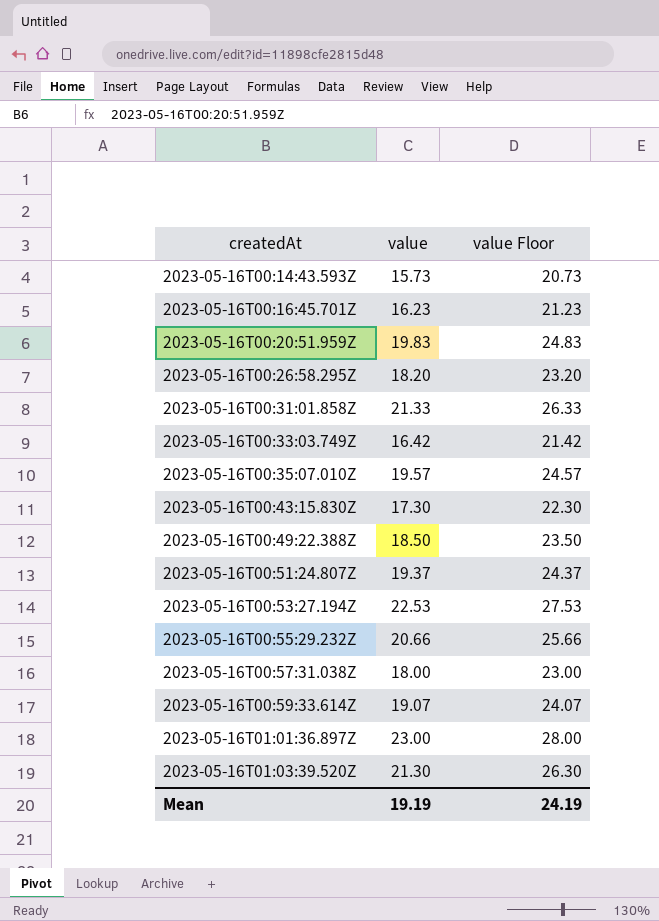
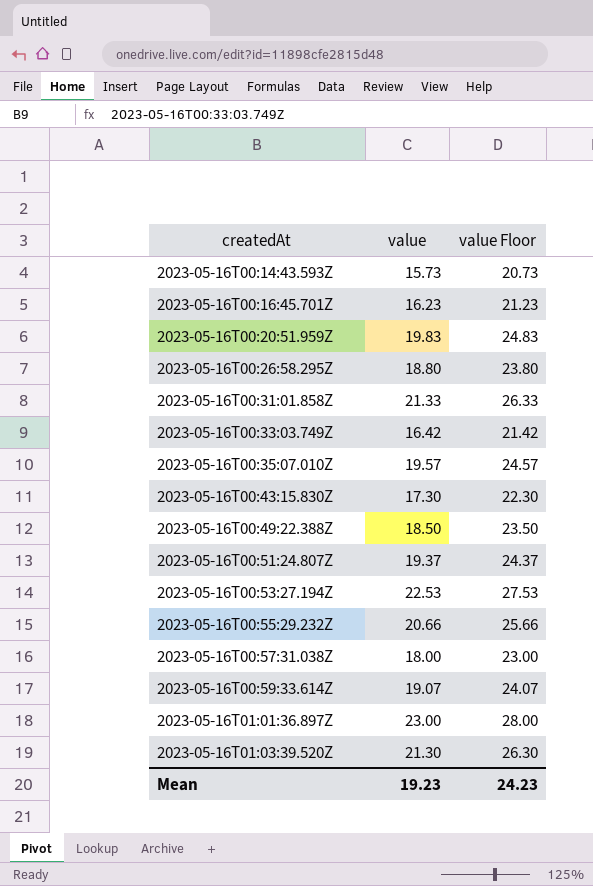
2023-05-16T00:26:58.295Z | value: 18.20 -> 18.80
2023-05-16T00:26:58.295Z | value Floor: 23.20 -> 23.80
Mean | value: 19.19 -> 19.23
Mean | value Floor: 24.19 -> 24.23

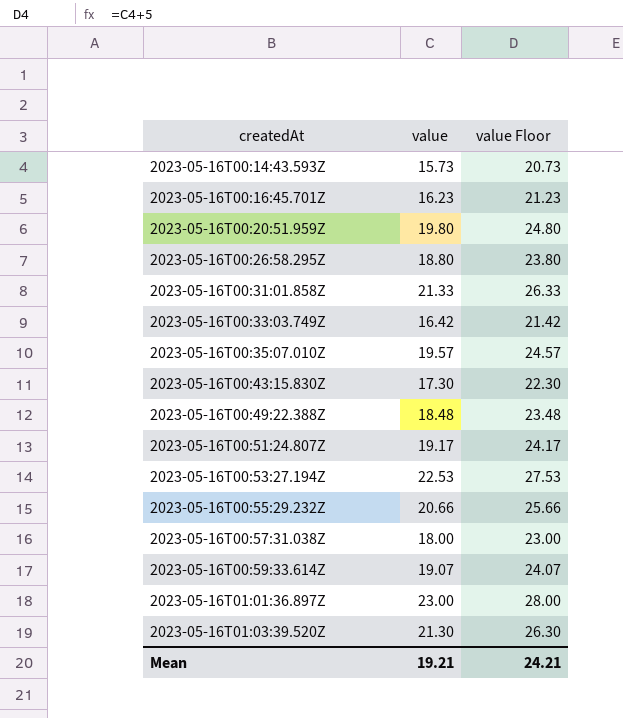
2023-05-16T00:20:51.959Z | value: 19.83 -> 19.80
2023-05-16T00:20:51.959Z | value Floor: 24.83 -> 24.80
2023-05-16T00:49:22.388Z | value: 18.50 -> 18.48
2023-05-16T00:49:22.388Z | value Floor: 23.50 -> 23.48
2023-05-16T00:51:24.807Z | value: 19.37 -> 19.17
2023-05-16T00:51:24.807Z | value Floor: 24.37 -> 24.17
Mean | value: 19.23 -> 19.21
Mean | value Floor: 24.23 -> 24.21

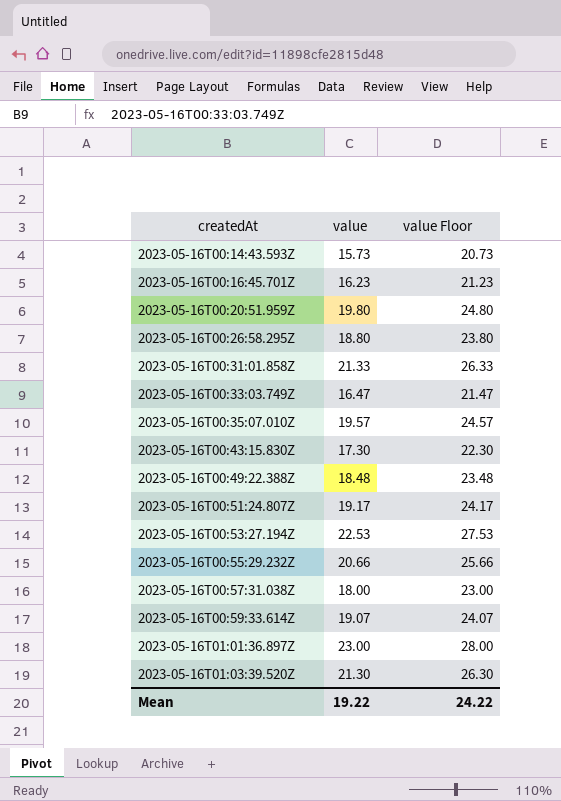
2023-05-16T00:33:03.749Z | value: 16.42 -> 16.47
2023-05-16T00:33:03.749Z | value Floor: 21.42 -> 21.47
Mean | value: 19.21 -> 19.22
Mean | value Floor: 24.21 -> 24.22

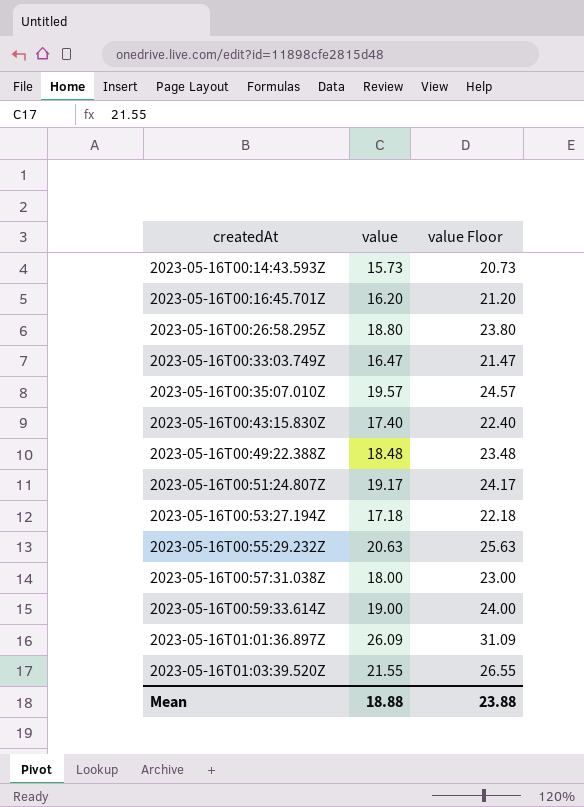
row 2023-05-16T00:20:51.959Z: 19.80 | 24.80 -> none
row 2023-05-16T00:31:01.858Z: 21.33 | 26.33 -> none
2023-05-16T00:16:45.701Z | value: 16.23 -> 16.20
2023-05-16T00:16:45.701Z | value Floor: 21.23 -> 21.20
2023-05-16T00:43:15.830Z | value: 17.30 -> 17.40
2023-05-16T00:43:15.830Z | value Floor: 22.30 -> 22.40
2023-05-16T00:53:27.194Z | value: 22.53 -> 17.18
2023-05-16T00:53:27.194Z | value Floor: 27.53 -> 22.18
2023-05-16T00:55:29.232Z | value: 20.66 -> 20.63
2023-05-16T00:55:29.232Z | value Floor: 25.66 -> 25.63
2023-05-16T00:59:33.614Z | value: 19.07 -> 19.00
2023-05-16T00:59:33.614Z | value Floor: 24.07 -> 24.00
2023-05-16T01:01:36.897Z | value: 23.00 -> 26.09
2023-05-16T01:01:36.897Z | value Floor: 28.00 -> 31.09
2023-05-16T01:03:39.520Z | value: 21.30 -> 21.55
2023-05-16T01:03:39.520Z | value Floor: 26.30 -> 26.55
Mean | value: 19.22 -> 18.88
Mean | value Floor: 24.22 -> 23.88

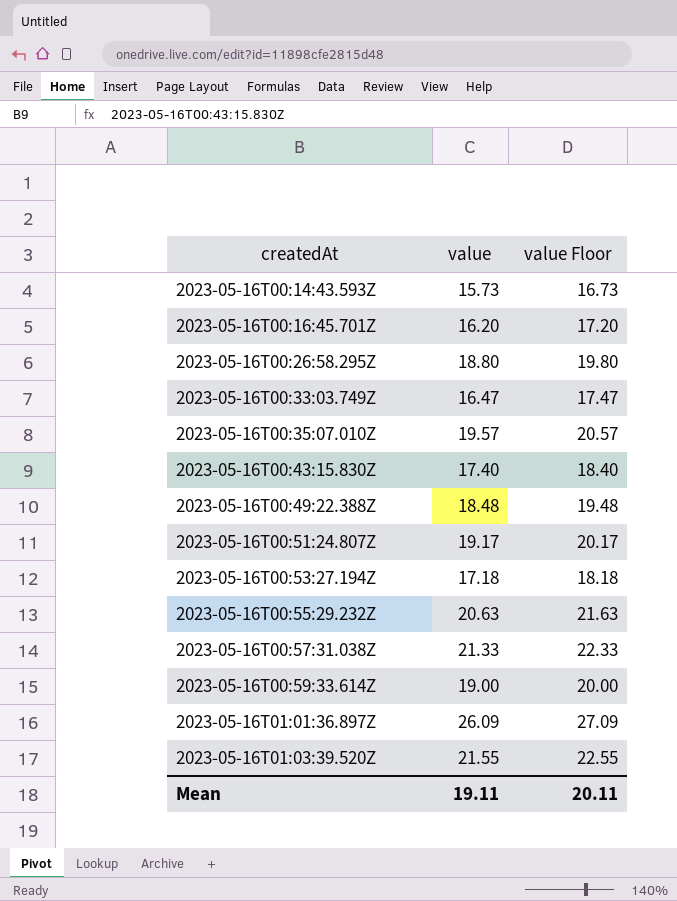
column value Floor | formula: [value] + 5 -> [value] + 1
2023-05-16T00:57:31.038Z | value: 18.00 -> 21.33
Mean | value: 18.88 -> 19.11
Mean | value Floor: 23.88 -> 20.11

